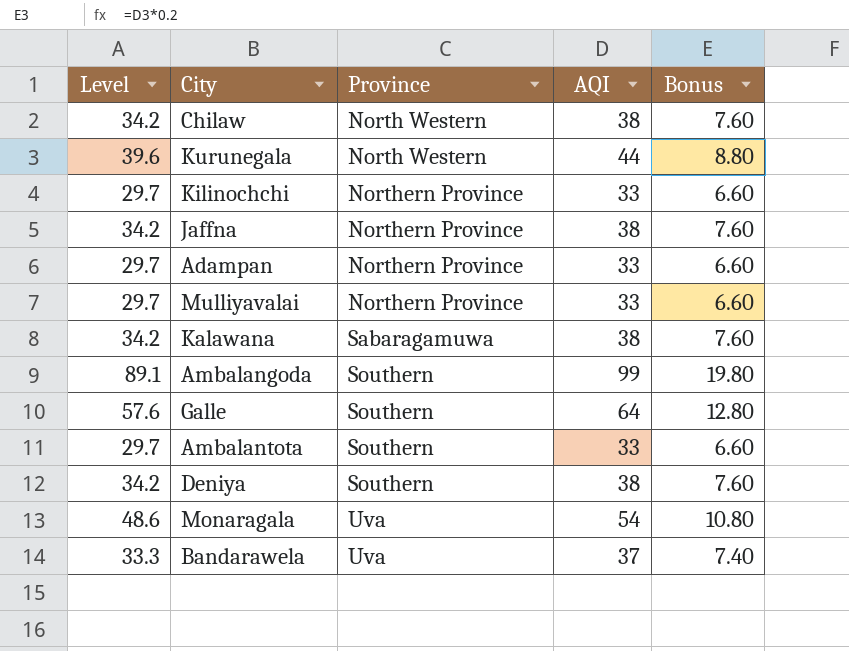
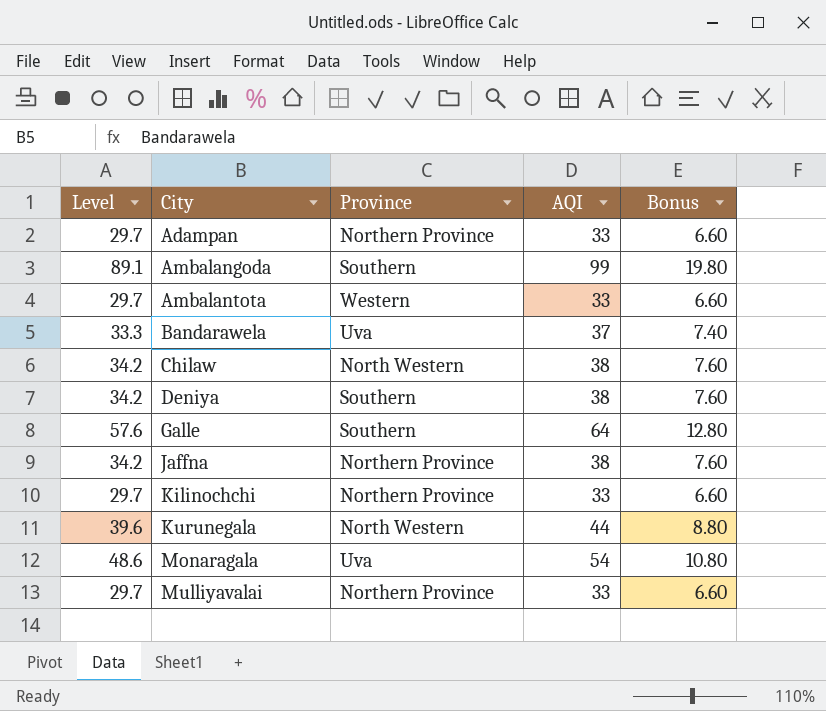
row order: Province ascending -> City ascending
row Kalawana: 34.2 | Sabaragamuwa | 38 | 7.60 -> none
Ambalantota | Province: Southern -> Western

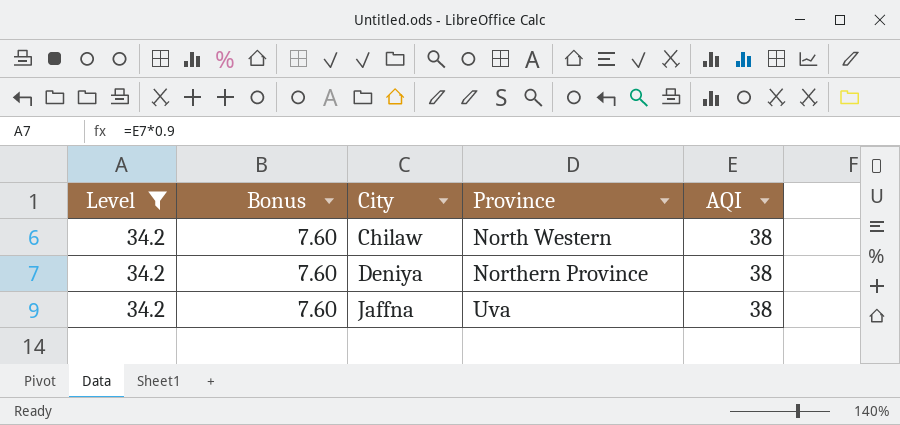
filter: none -> Level = 34.2
column Bonus | position: 5 -> 2
Deniya | Province: Southern -> Northern Province
Jaffna | Province: Northern Province -> Uva

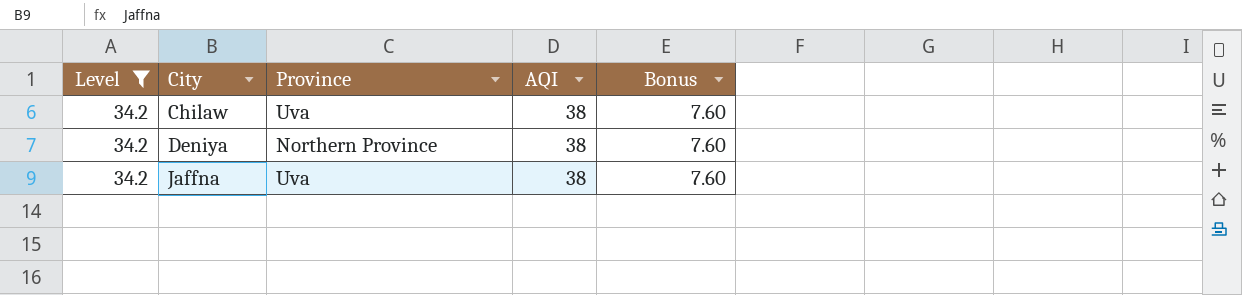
column Bonus | position: 2 -> 5
Chilaw | Province: North Western -> Uva

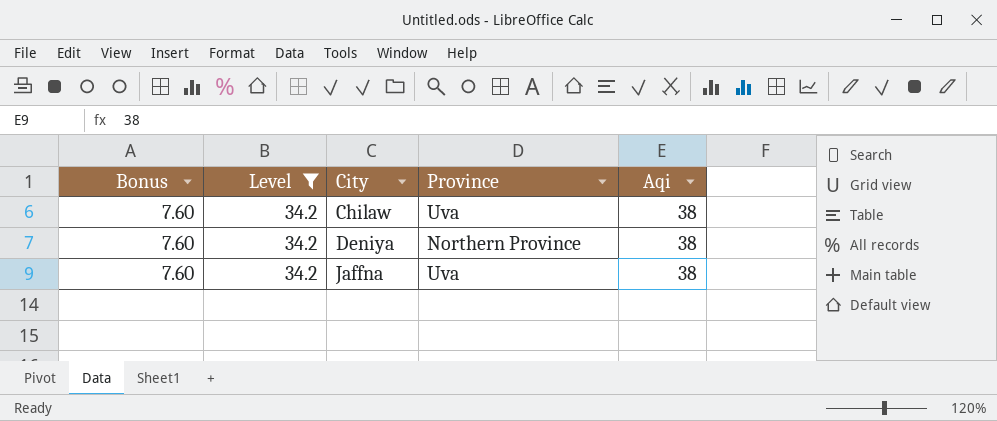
column Bonus | position: 5 -> 1
column name: AQI -> Aqi

